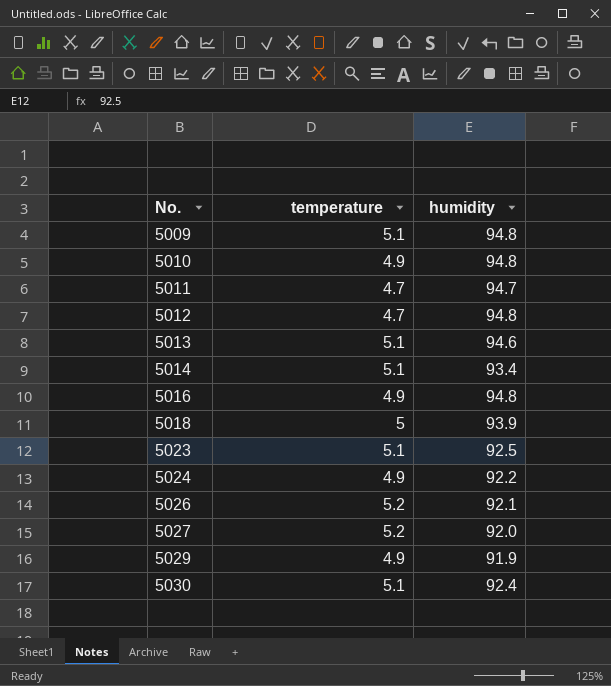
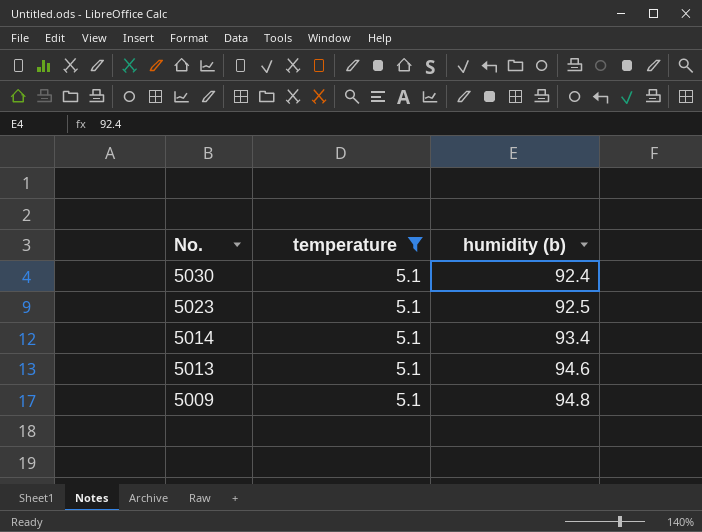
filter: none -> temperature = 5.1
row order: No. ascending -> No. descending
column name: humidity -> humidity (b)

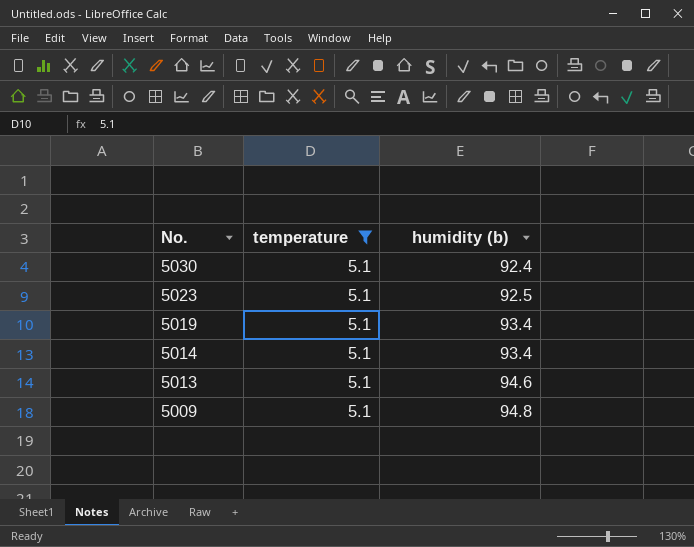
row 5019: none -> 5.1 | 93.4

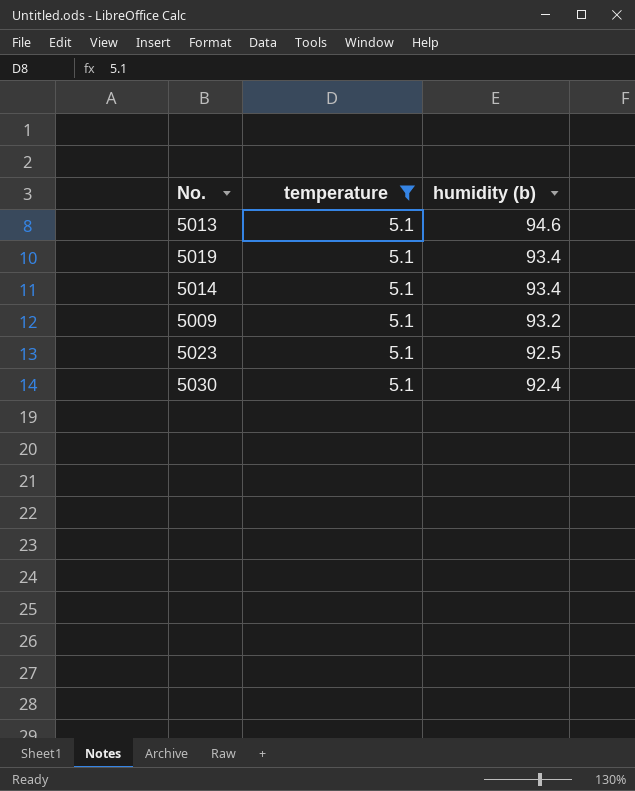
row order: No. descending -> humidity (b) descending
5009 | humidity (b): 94.8 -> 93.2

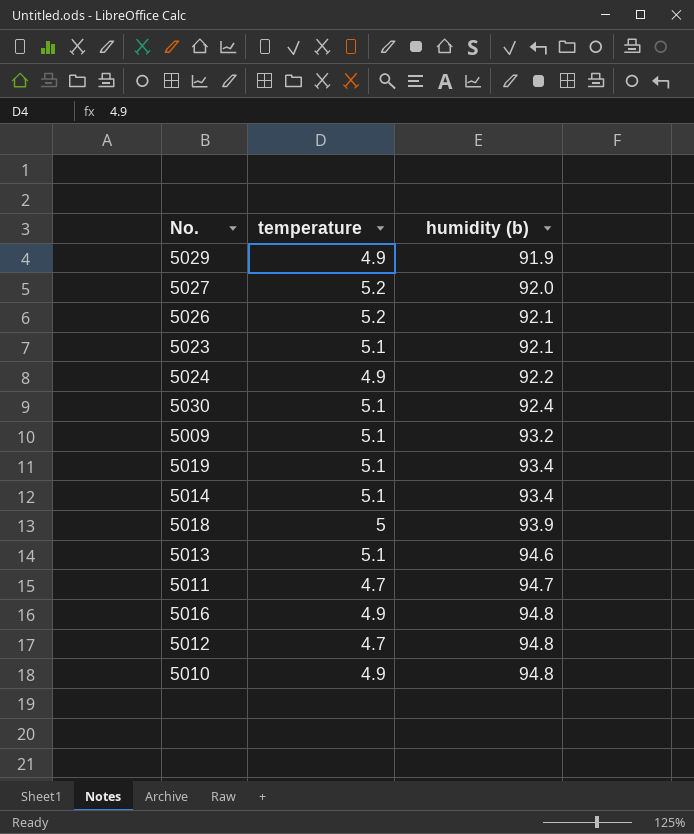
filter: temperature = 5.1 -> none
row order: humidity (b) descending -> humidity (b) ascending
5023 | humidity (b): 92.5 -> 92.1

